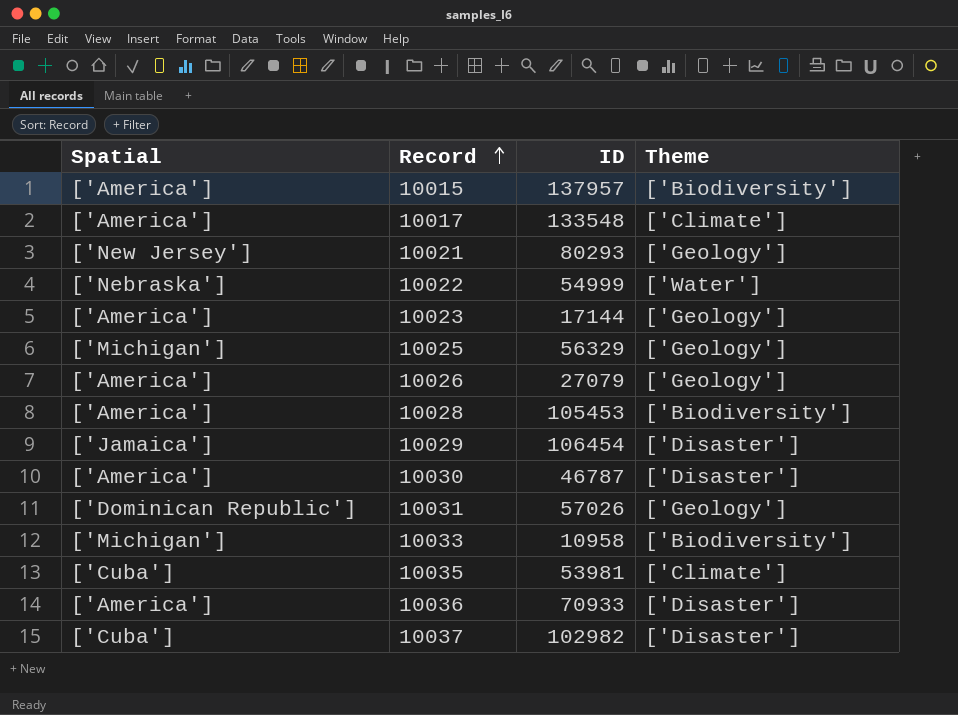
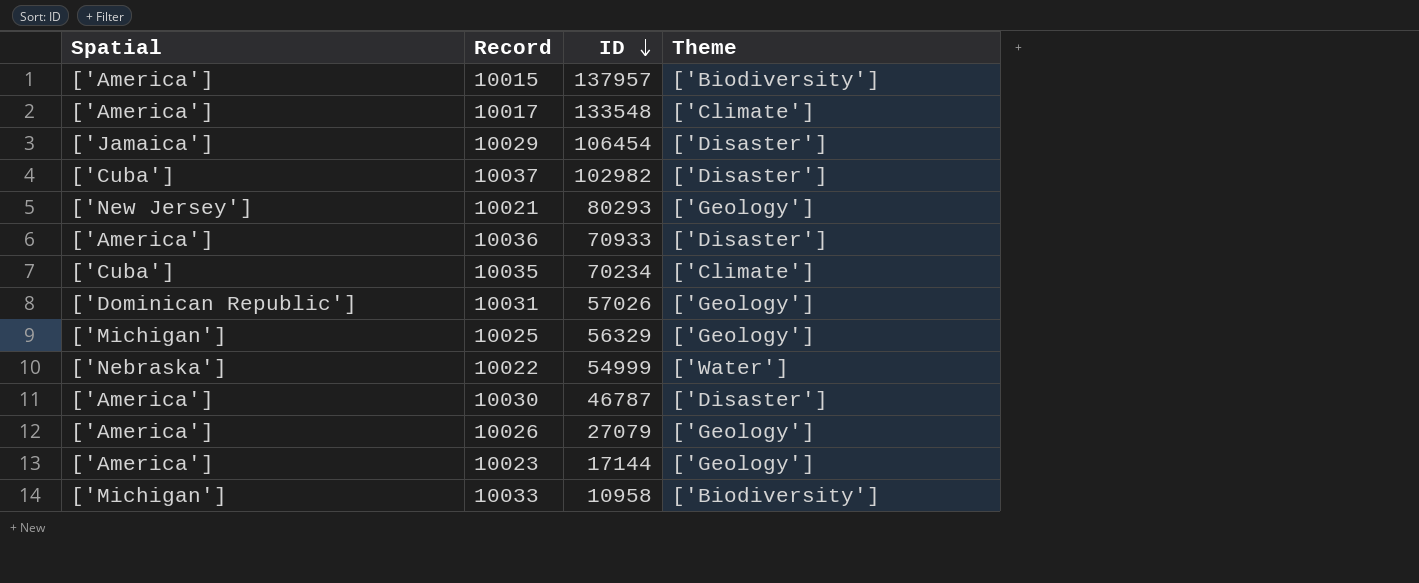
row order: Record ascending -> ID descending
row 10028: ['America'] | 105453 | ['Biodiversity'] -> none
10035 | ID: 53981 -> 70234

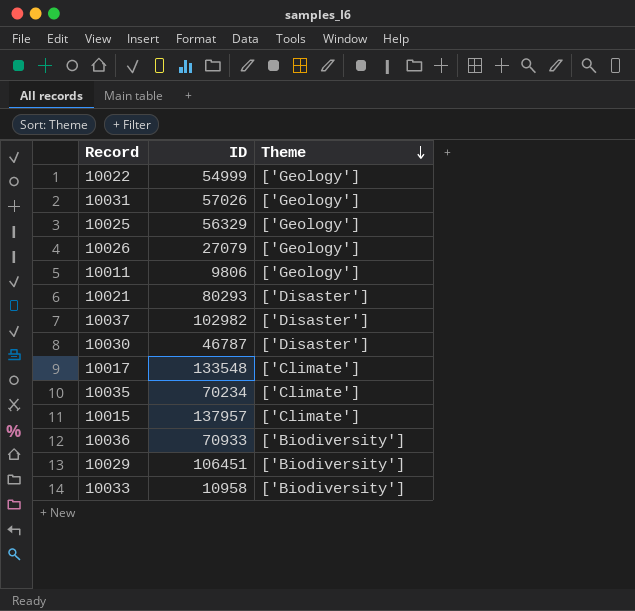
row order: ID descending -> Theme descending
column Spatial | position: 1 -> none
row 10023: ['America'] | 17144 | ['Geology'] -> none
10022 | Theme: ['Water'] -> ['Geology']
row 10011: none -> 9806 | ['Geology']
10021 | Theme: ['Geology'] -> ['Disaster']
10015 | Theme: ['Biodiversity'] -> ['Climate']
10036 | Theme: ['Disaster'] -> ['Biodiversity']
10029 | ID: 106454 -> 106451
10029 | Theme: ['Disaster'] -> ['Biodiversity']

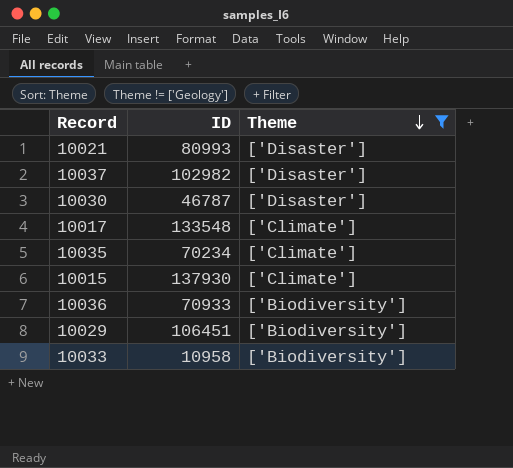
filter: none -> Theme != ['Geology']
10021 | ID: 80293 -> 80993
10015 | ID: 137957 -> 137930

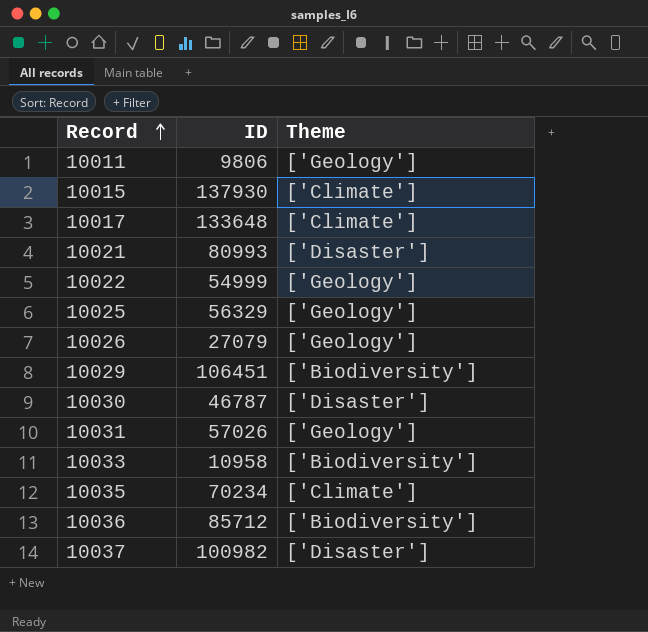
filter: Theme != ['Geology'] -> none
row order: Theme descending -> Record ascending
10017 | ID: 133548 -> 133648
10036 | ID: 70933 -> 85712
10037 | ID: 102982 -> 100982

